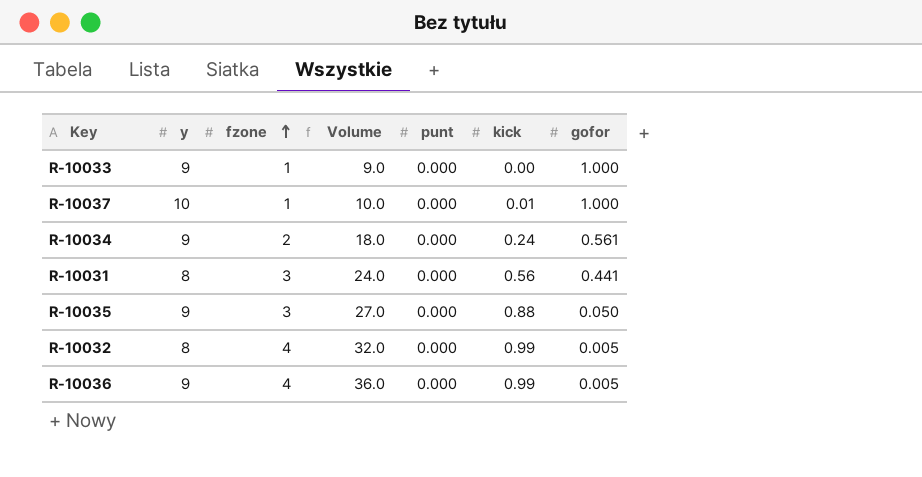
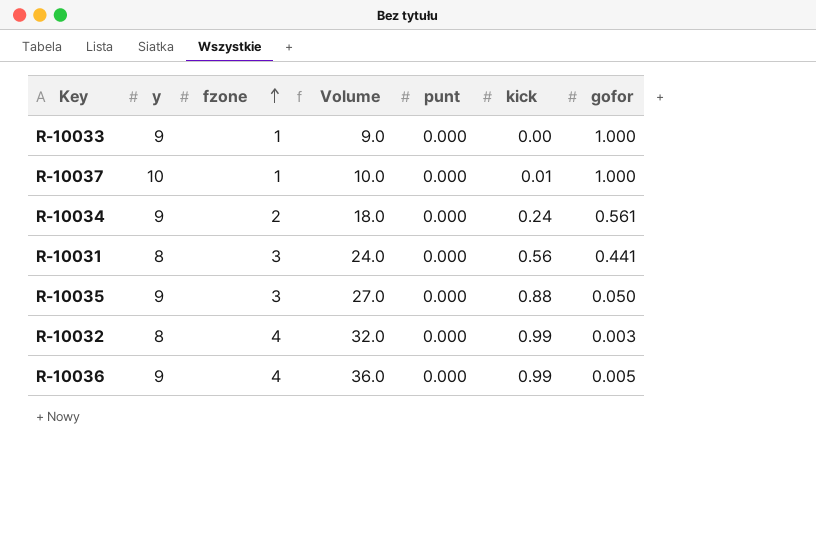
R-10032 | gofor: 0.005 -> 0.003

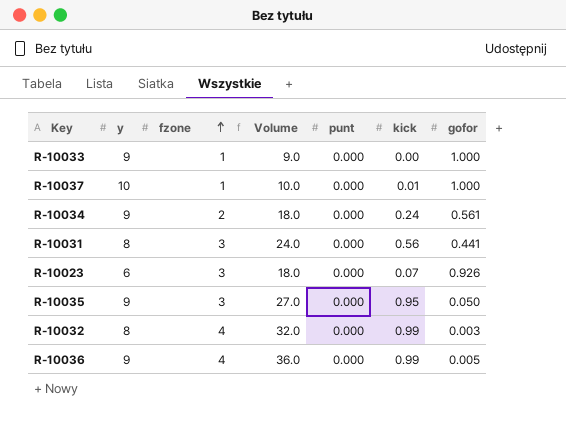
row R-10023: none -> 6 | 3 | 18.0 | 0.000 | 0.07 | 0.926
R-10035 | kick: 0.88 -> 0.95

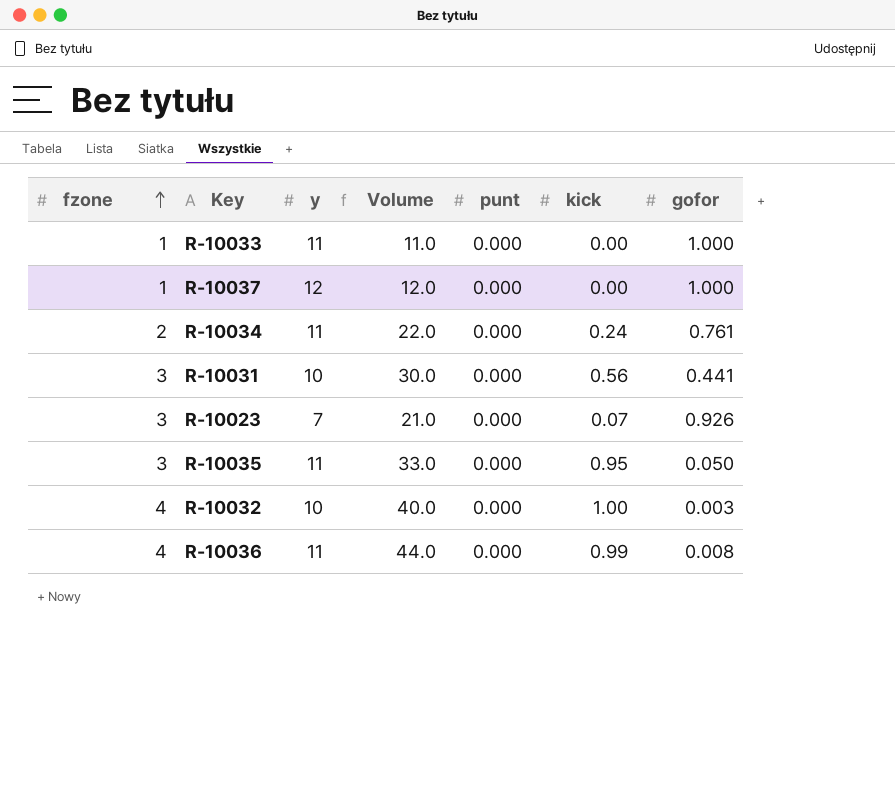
column fzone | position: 3 -> 1
R-10033 | y: 9 -> 11
R-10033 | Volume: 9.0 -> 11.0
R-10037 | y: 10 -> 12
R-10037 | Volume: 10.0 -> 12.0
R-10037 | kick: 0.01 -> 0.00
R-10034 | y: 9 -> 11
R-10034 | Volume: 18.0 -> 22.0
R-10034 | gofor: 0.561 -> 0.761
R-10031 | y: 8 -> 10
R-10031 | Volume: 24.0 -> 30.0
R-10023 | y: 6 -> 7
R-10023 | Volume: 18.0 -> 21.0
R-10035 | y: 9 -> 11
R-10035 | Volume: 27.0 -> 33.0
R-10032 | y: 8 -> 10
R-10032 | Volume: 32.0 -> 40.0
R-10032 | kick: 0.99 -> 1.00
R-10036 | y: 9 -> 11
R-10036 | Volume: 36.0 -> 44.0
R-10036 | gofor: 0.005 -> 0.008

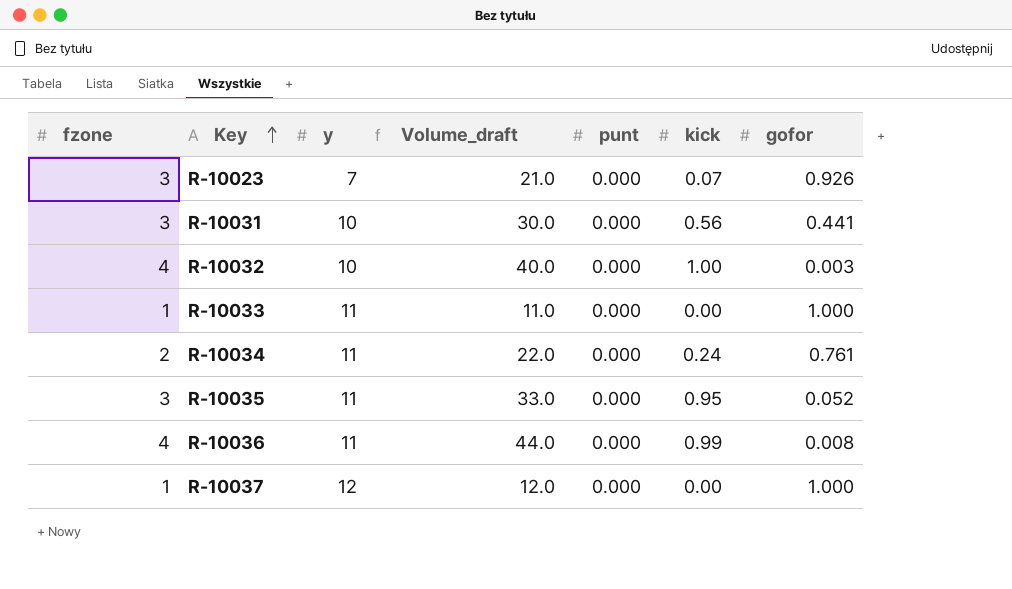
row order: fzone ascending -> Key ascending
column name: Volume -> Volume_draft
R-10035 | gofor: 0.050 -> 0.052

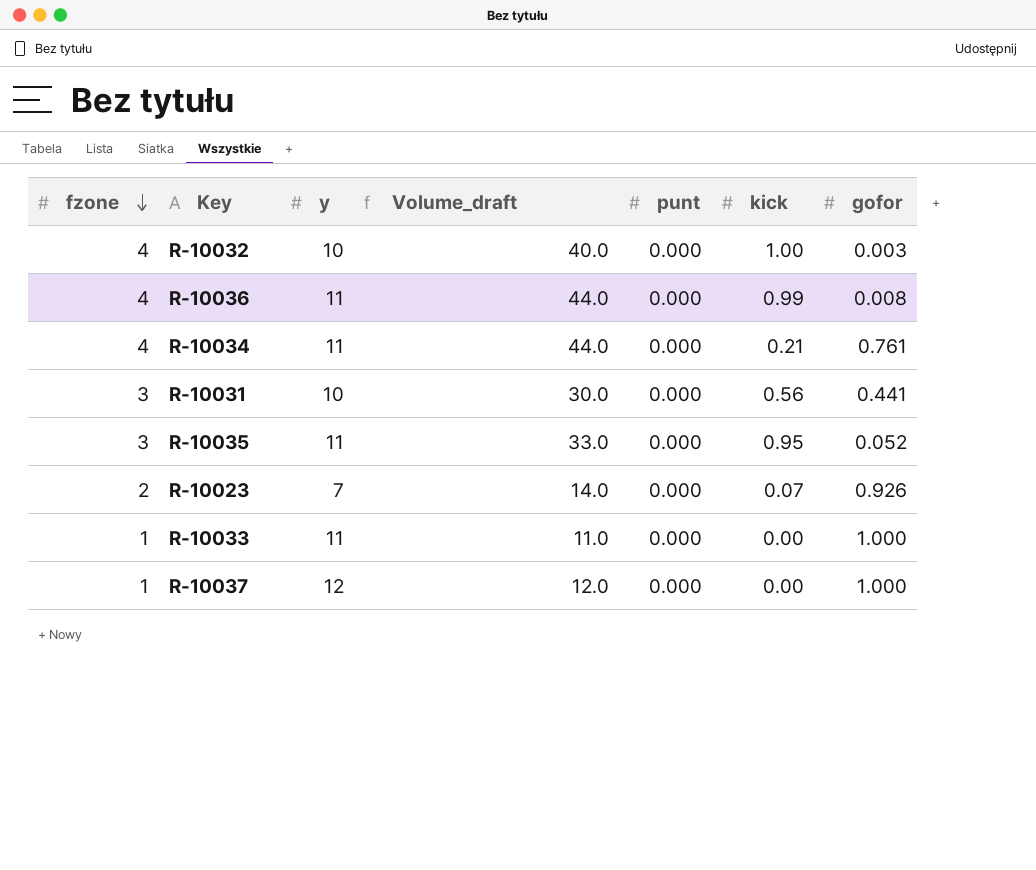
row order: Key ascending -> fzone descending
R-10034 | fzone: 2 -> 4
R-10034 | Volume_draft: 22.0 -> 44.0
R-10034 | kick: 0.24 -> 0.21
R-10023 | fzone: 3 -> 2
R-10023 | Volume_draft: 21.0 -> 14.0

